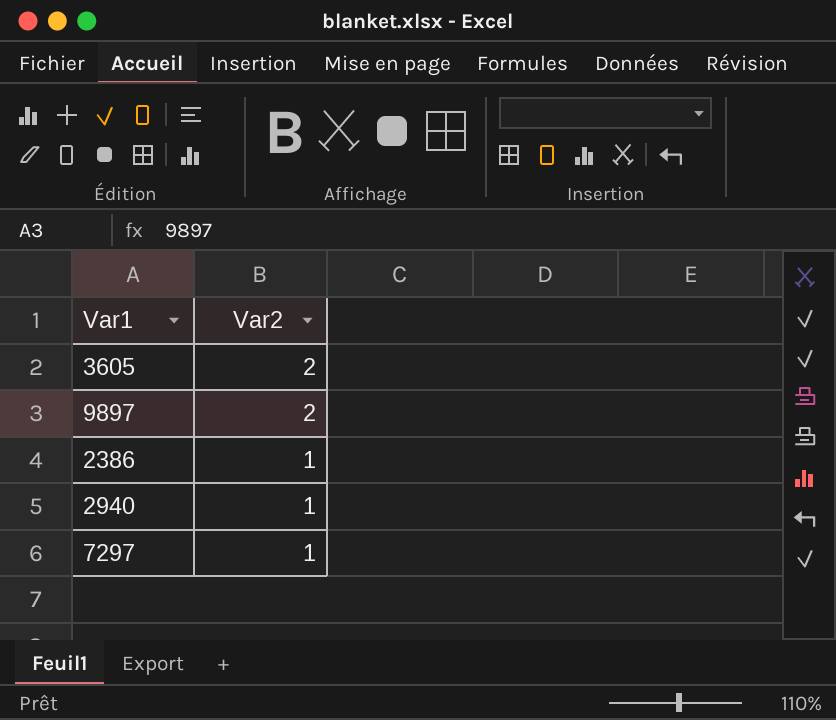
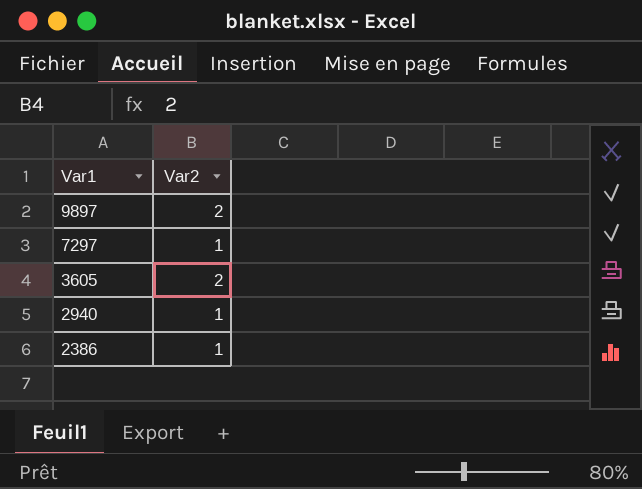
row order: Var2 descending -> Var1 descending

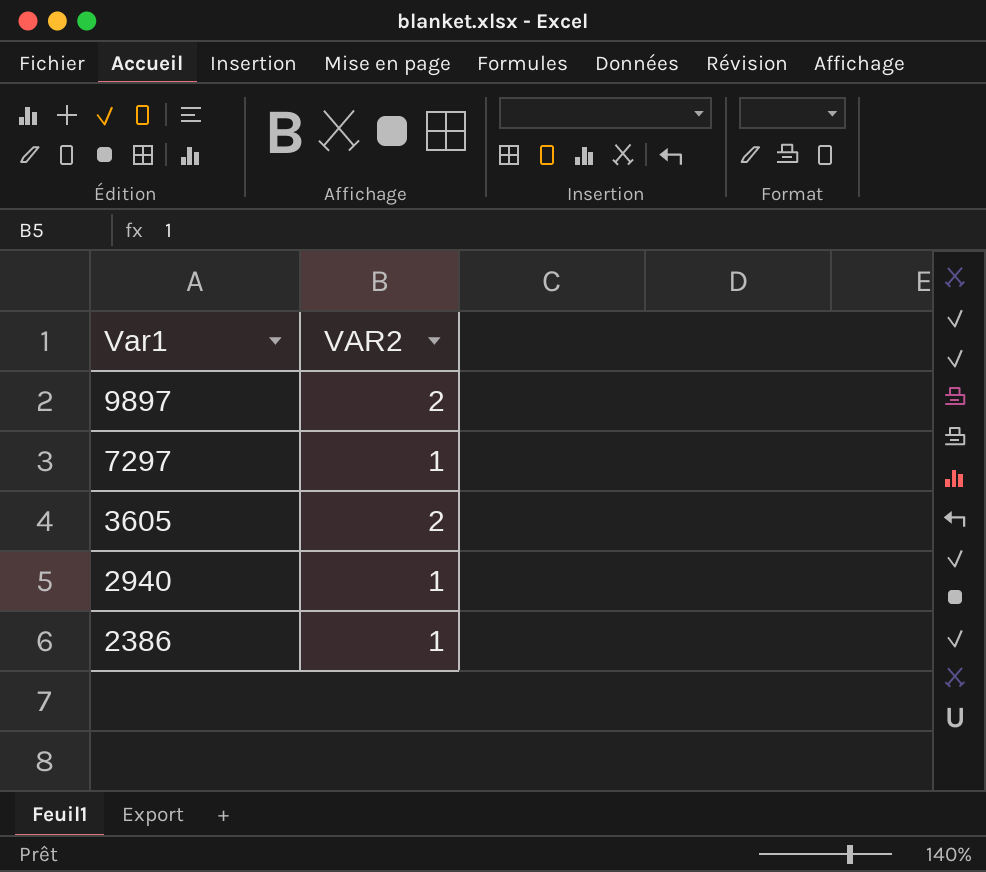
column name: Var2 -> VAR2

